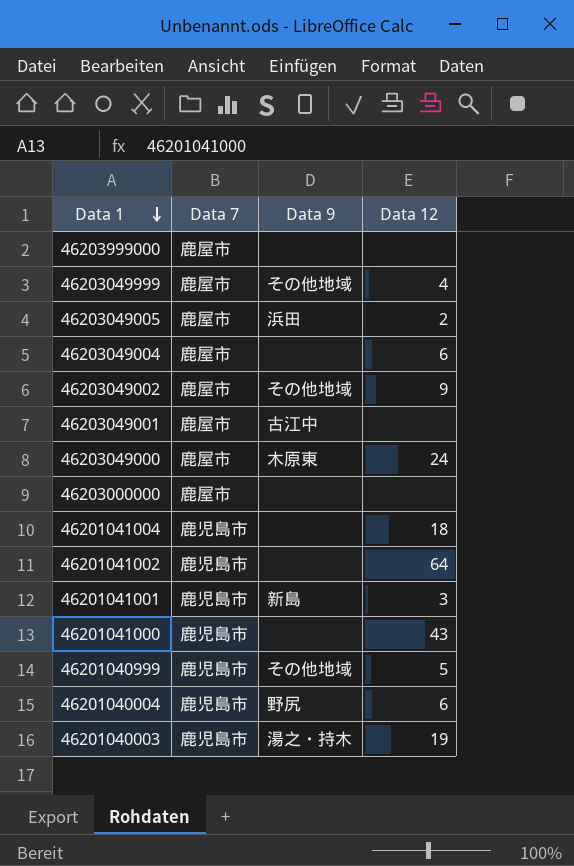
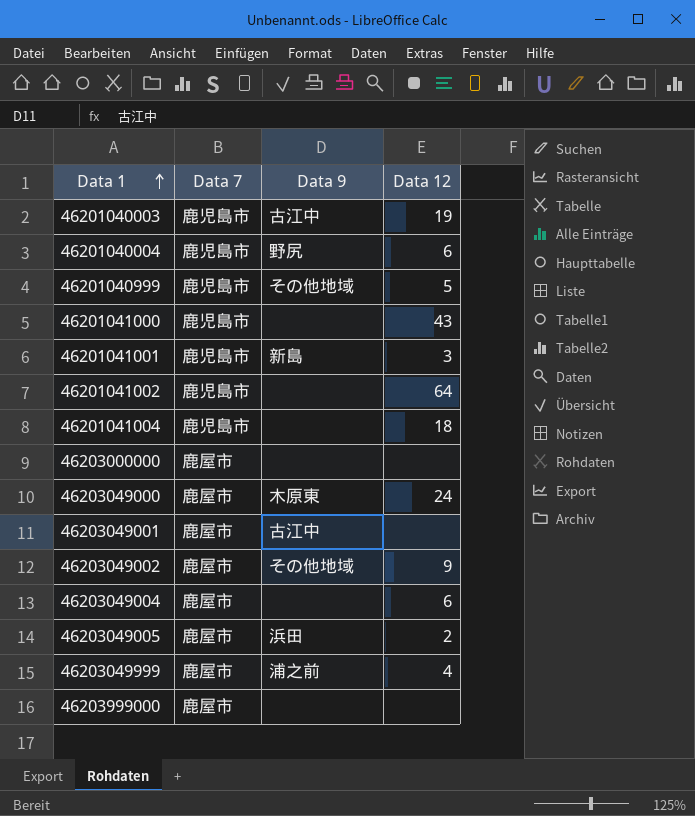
row order: Data 1 descending -> Data 1 ascending
46201040003 | Data 9: 湯之・持木 -> 古江中
46203049999 | Data 9: その他地域 -> 浦之前

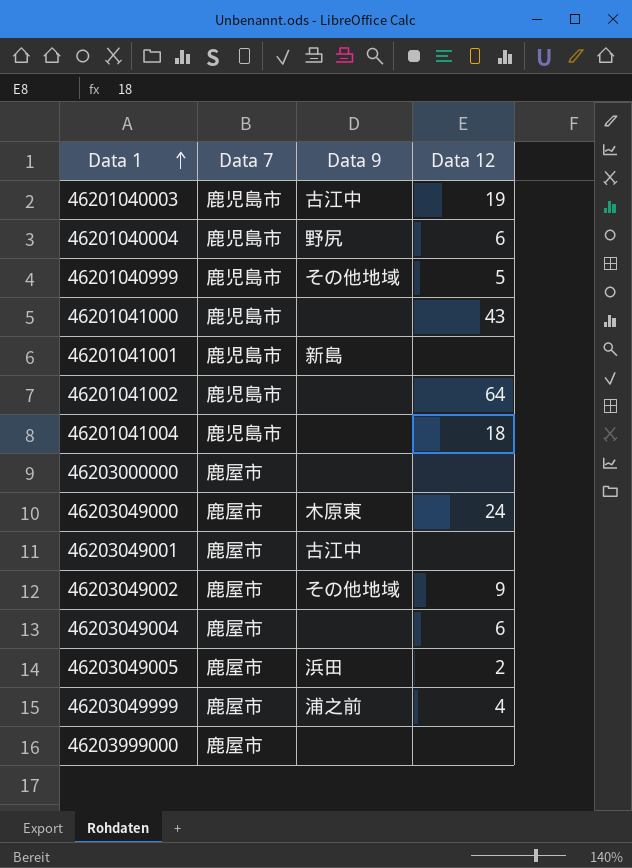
46201041001 | Data 12: 3 -> none

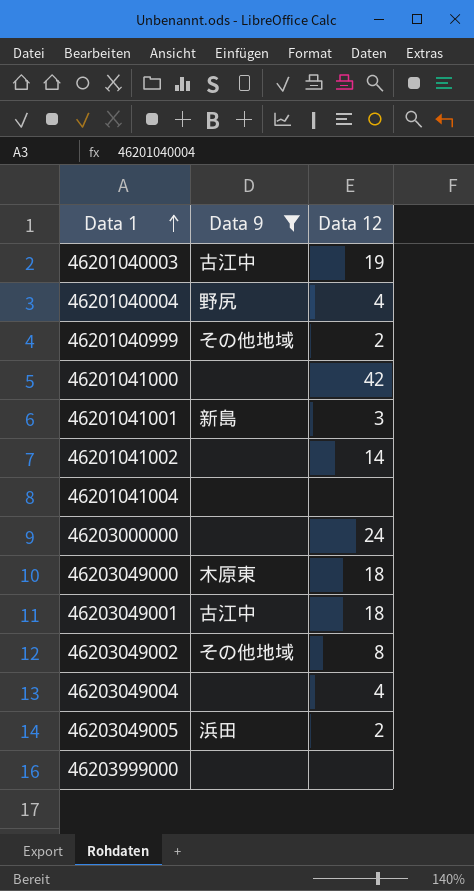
filter: none -> Data 9 != 浦之前
column Data 7 | position: 2 -> none
46201040004 | Data 12: 6 -> 4
46201040999 | Data 12: 5 -> 2
46201041000 | Data 12: 43 -> 42
46201041001 | Data 12: none -> 3
46201041002 | Data 12: 64 -> 14
46201041004 | Data 12: 18 -> none
46203000000 | Data 12: none -> 24
46203049000 | Data 12: 24 -> 18
46203049001 | Data 12: none -> 18
46203049002 | Data 12: 9 -> 8
46203049004 | Data 12: 6 -> 4

